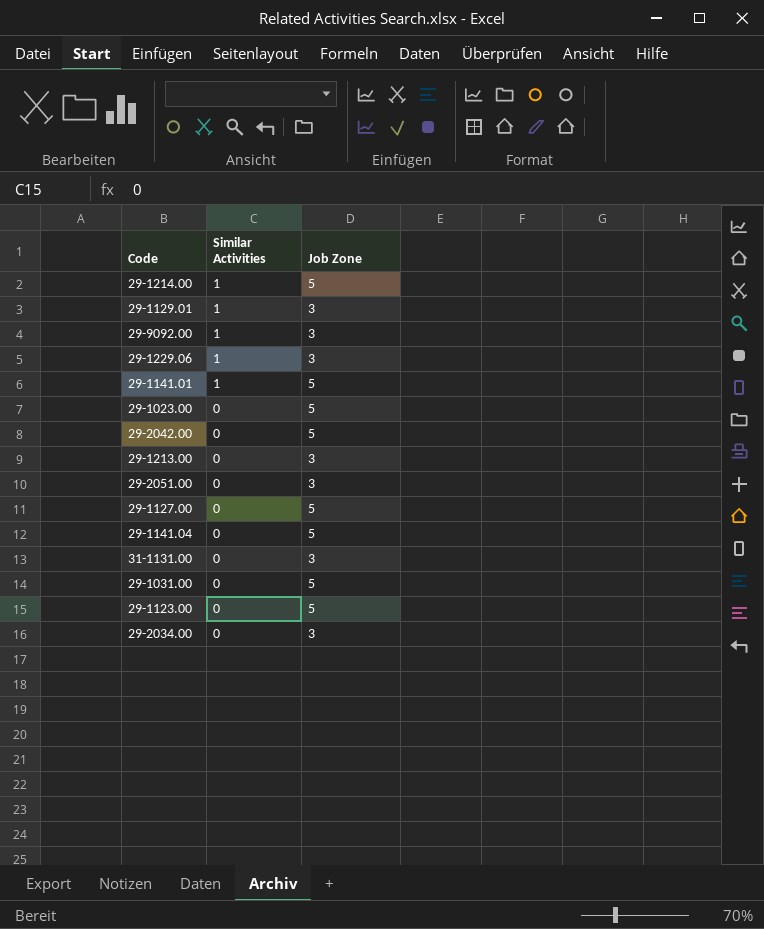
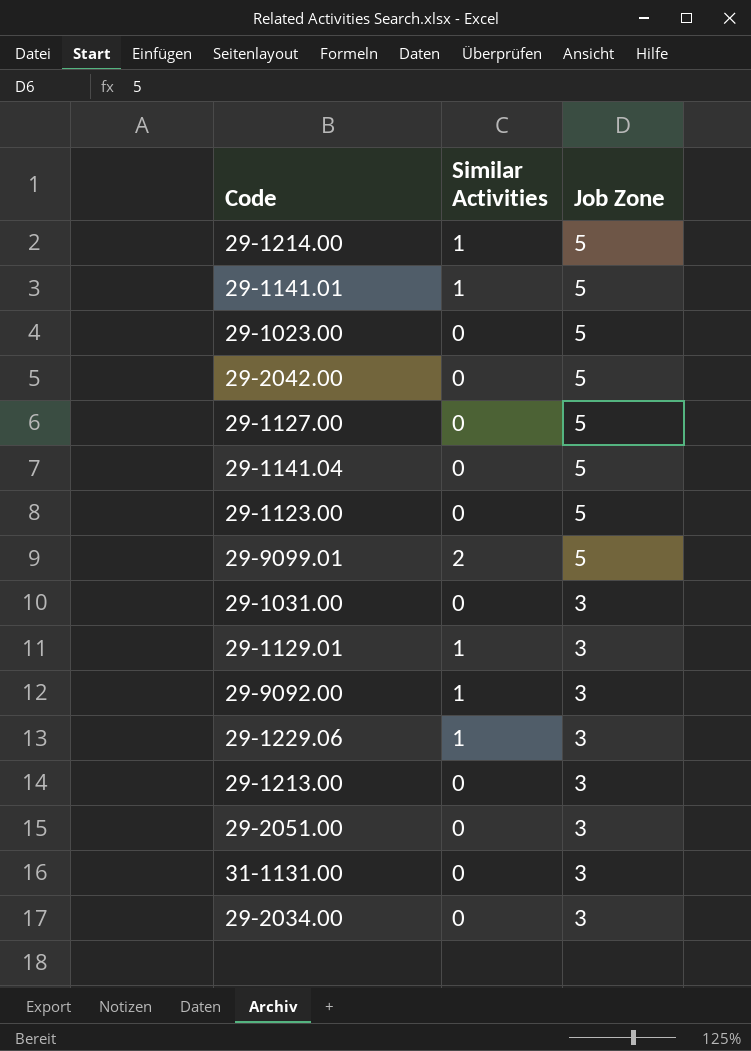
row order: Similar Activities descending -> Job Zone descending
row 29-9099.01: none -> 2 | 5
29-1031.00 | Job Zone: 5 -> 3

